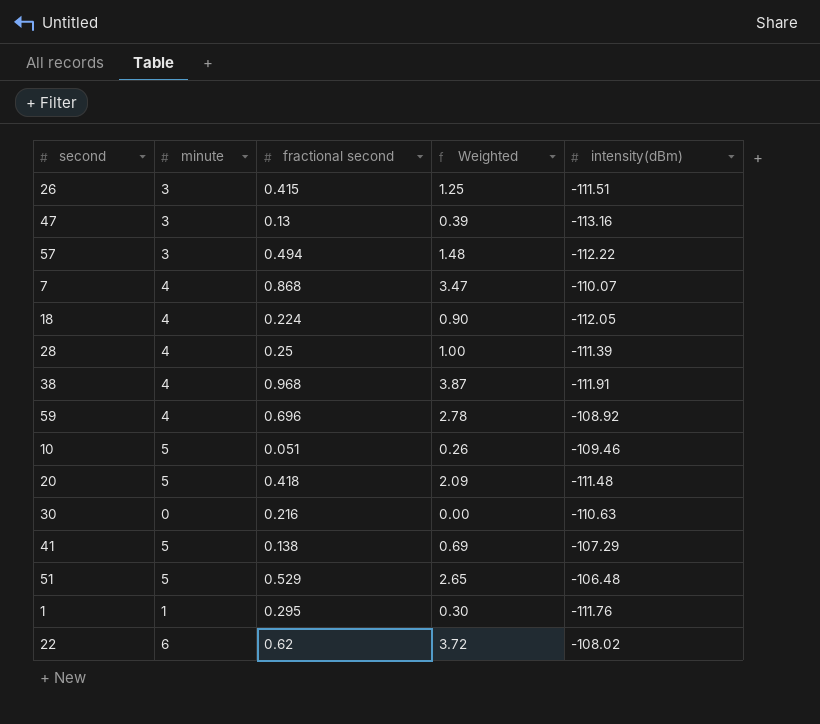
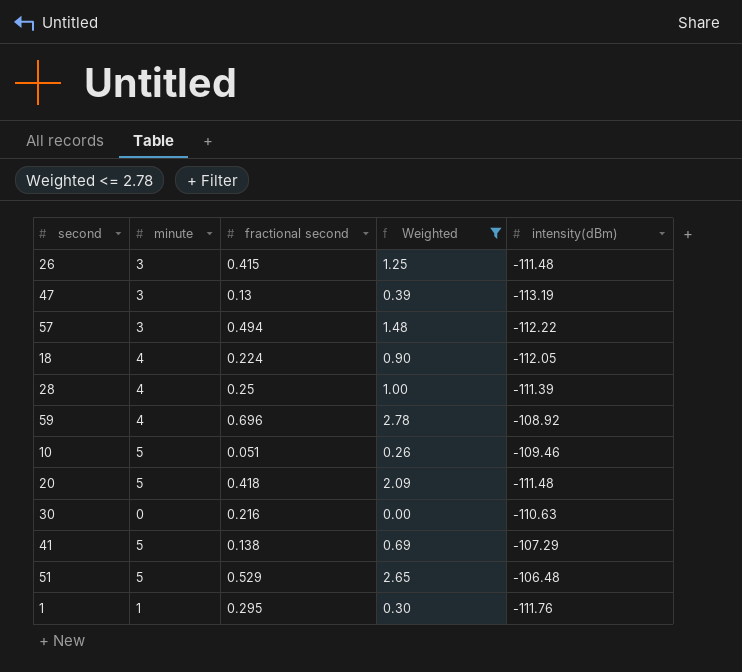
filter: none -> Weighted <= 2.78
26 | intensity(dBm): -111.51 -> -111.48
47 | intensity(dBm): -113.16 -> -113.19

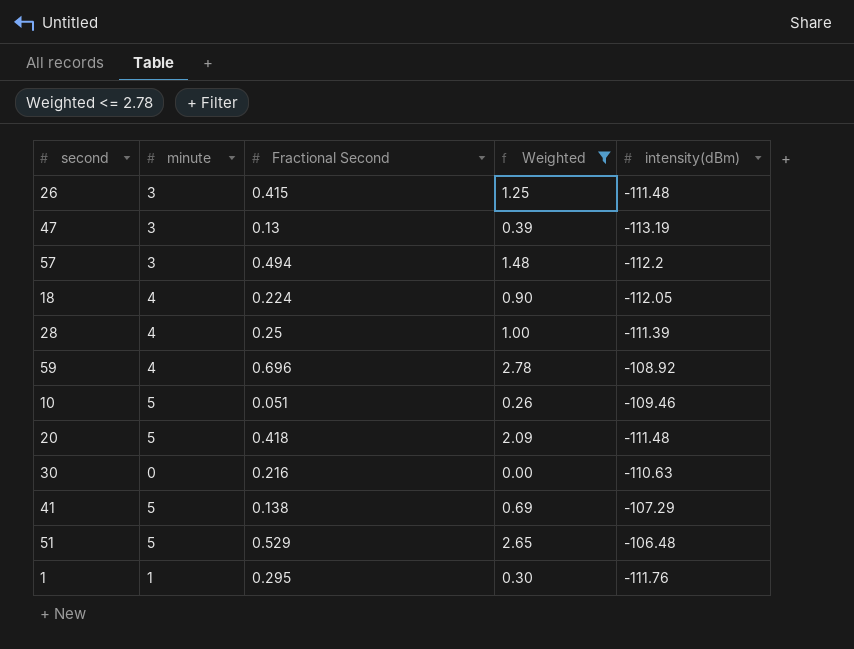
column name: fractional second -> Fractional Second
57 | intensity(dBm): -112.22 -> -112.2

